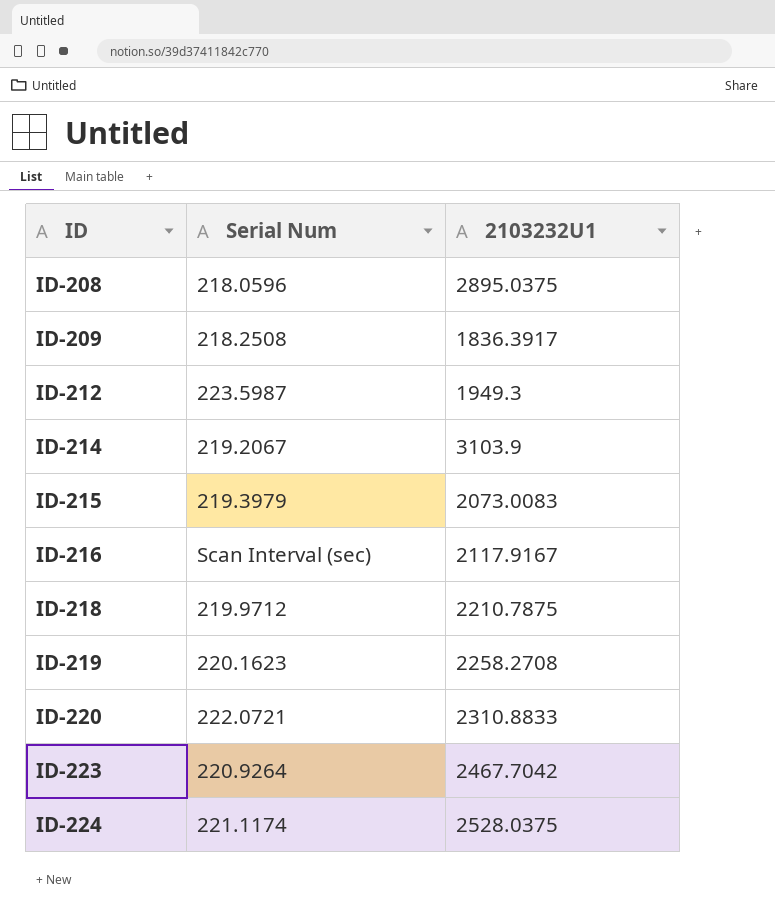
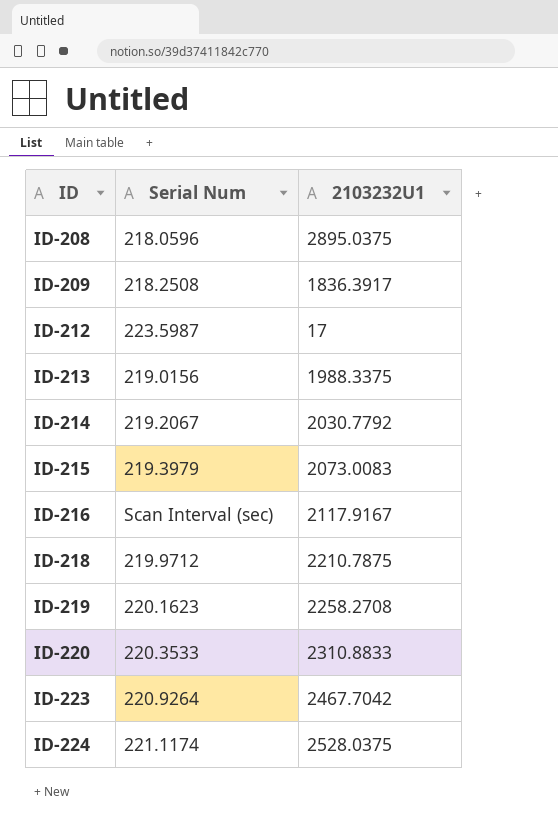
ID-212 | 2103232U1: 1949.3 -> 17
row ID-213: none -> 219.0156 | 1988.3375
ID-214 | 2103232U1: 3103.9 -> 2030.7792
ID-220 | Serial Num: 222.0721 -> 220.3533

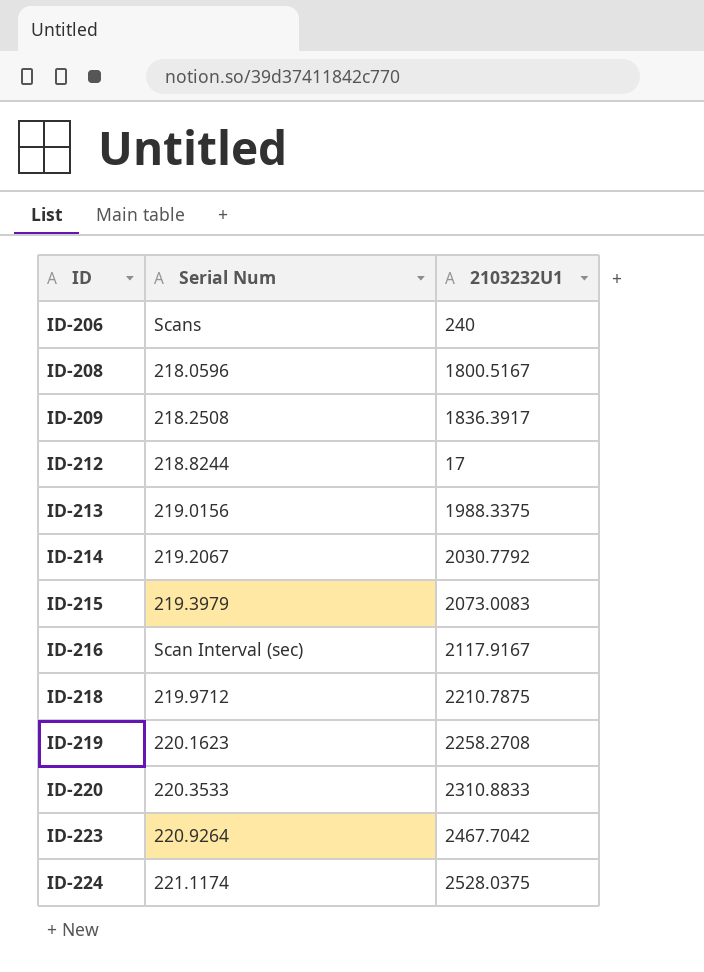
row ID-206: none -> Scans | 240
ID-208 | 2103232U1: 2895.0375 -> 1800.5167
ID-212 | Serial Num: 223.5987 -> 218.8244

